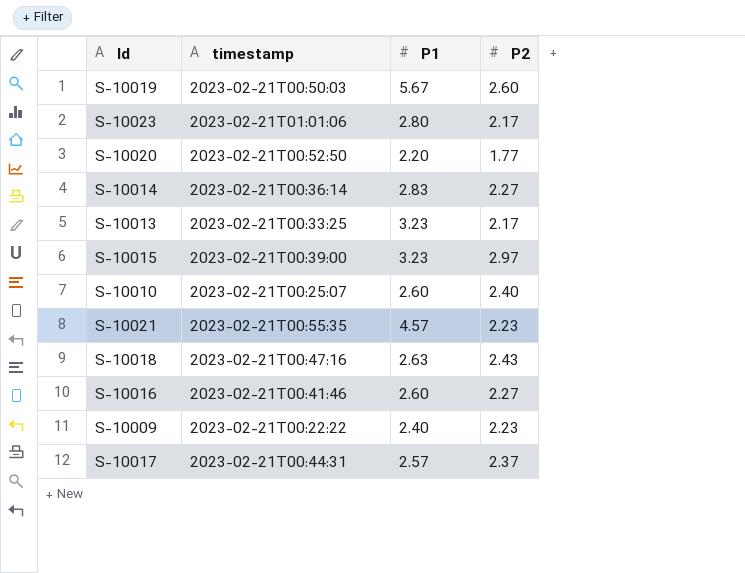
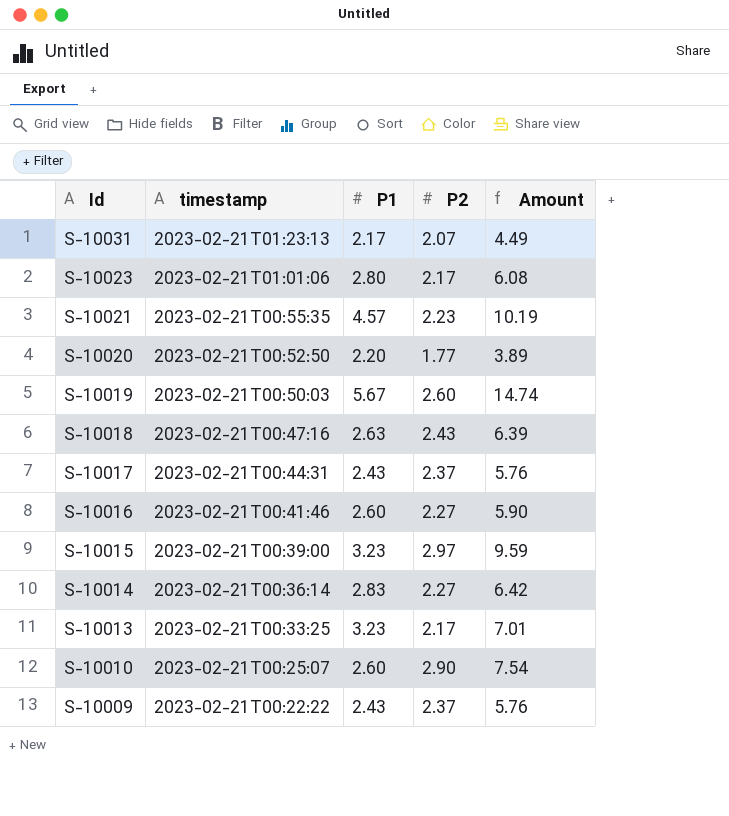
row order: none -> Id descending
column Amount | formula: none -> [P1] * [P2]
row S-10031: none -> 2023-02-21T01:23:13 | 2.17 | 2.07 | 4.49
S-10017 | P1: 2.57 -> 2.43
S-10010 | P2: 2.40 -> 2.90
S-10009 | P1: 2.40 -> 2.43
S-10009 | P2: 2.23 -> 2.37

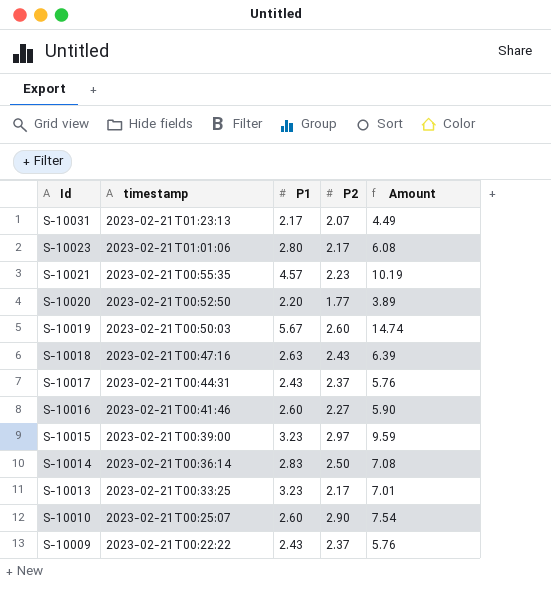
S-10014 | P2: 2.27 -> 2.50
S-10014 | Amount: 6.42 -> 7.08

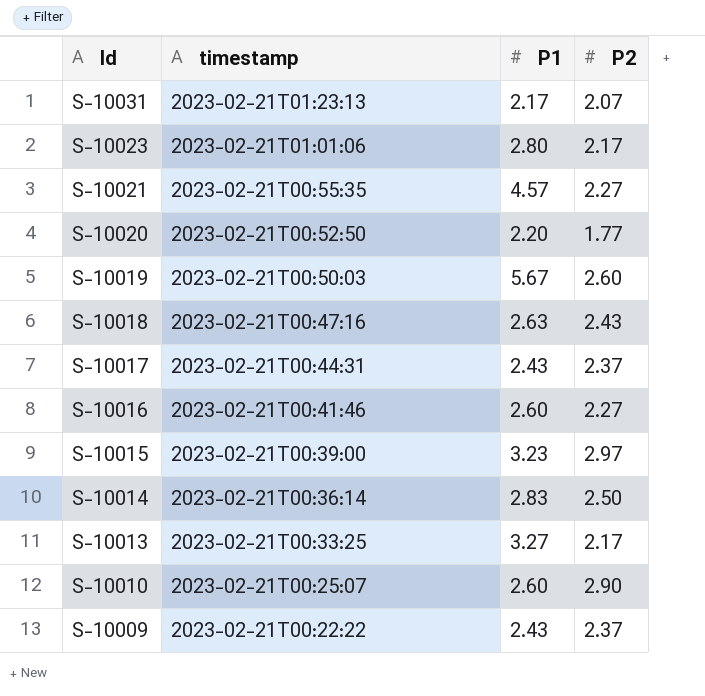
column Amount | formula: [P1] * [P2] -> none
S-10021 | P2: 2.23 -> 2.27
S-10013 | P1: 3.23 -> 3.27

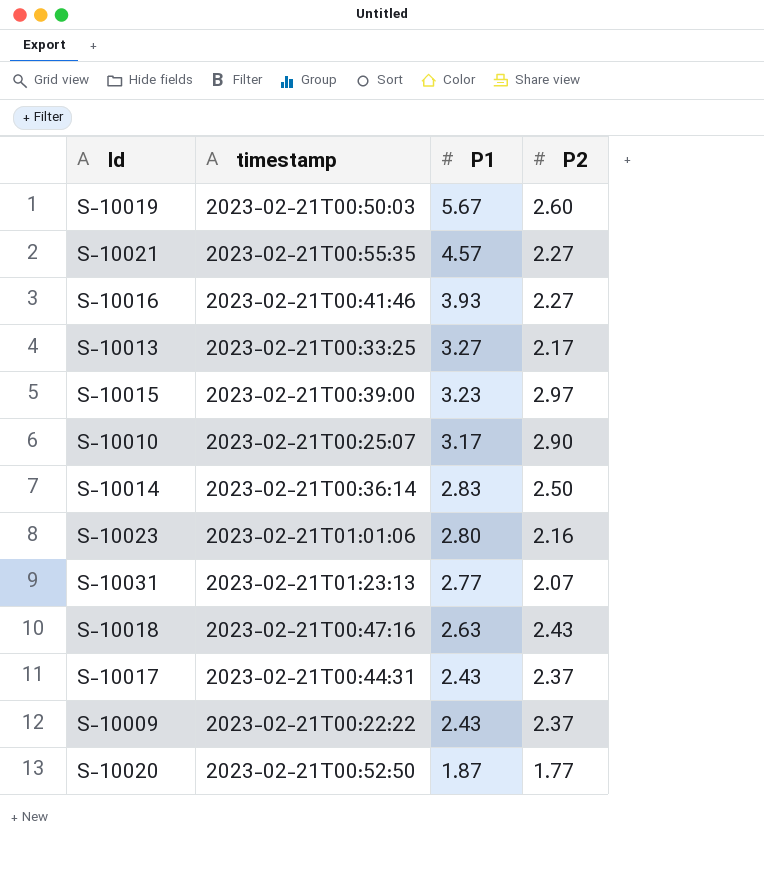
row order: Id descending -> P1 descending
S-10016 | P1: 2.60 -> 3.93
S-10010 | P1: 2.60 -> 3.17
S-10023 | P2: 2.17 -> 2.16
S-10031 | P1: 2.17 -> 2.77
S-10020 | P1: 2.20 -> 1.87

